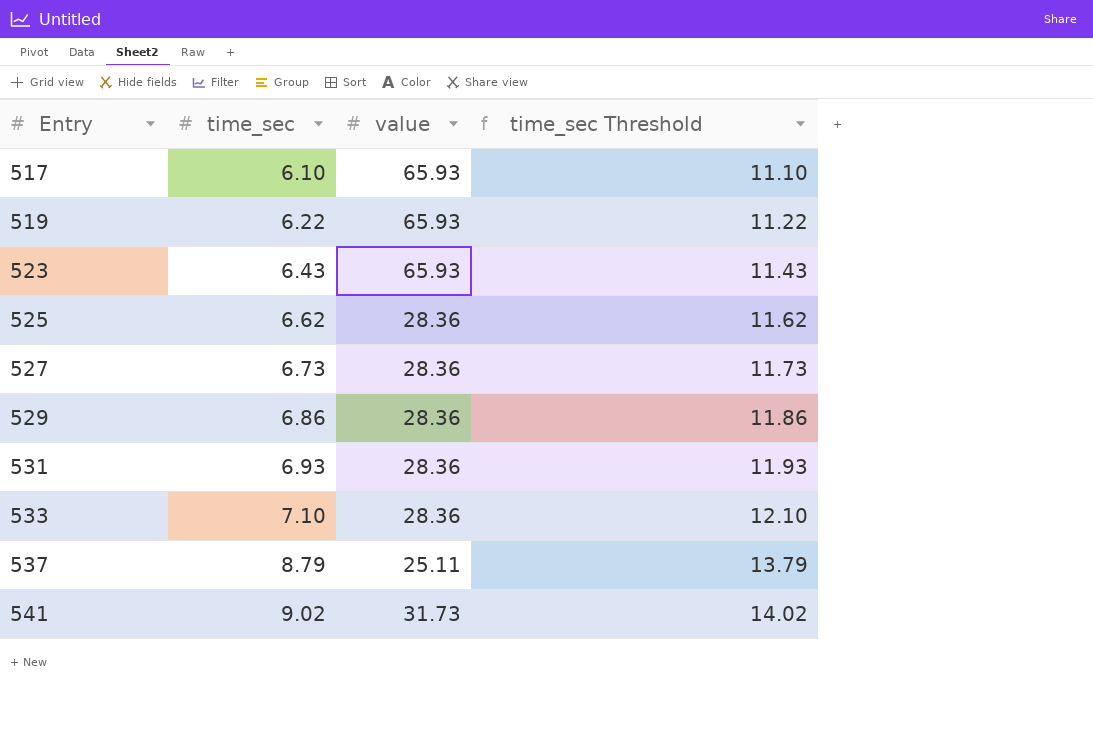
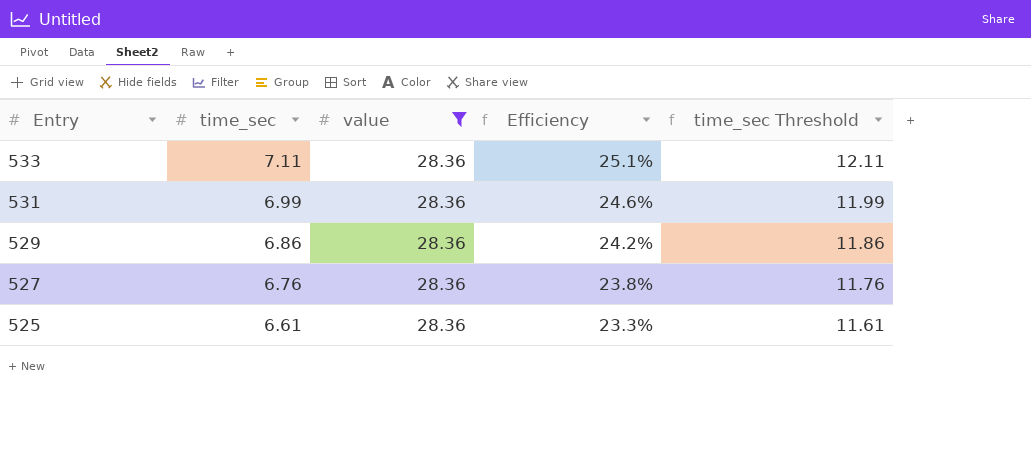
filter: none -> value = 28.36
row order: Entry ascending -> Entry descending
column Efficiency | formula: none -> [time_sec] / [value]
533 | time_sec: 7.10 -> 7.11
533 | time_sec Threshold: 12.10 -> 12.11
531 | time_sec: 6.93 -> 6.99
531 | time_sec Threshold: 11.93 -> 11.99
527 | time_sec: 6.73 -> 6.76
527 | time_sec Threshold: 11.73 -> 11.76
525 | time_sec: 6.62 -> 6.61
525 | time_sec Threshold: 11.62 -> 11.61

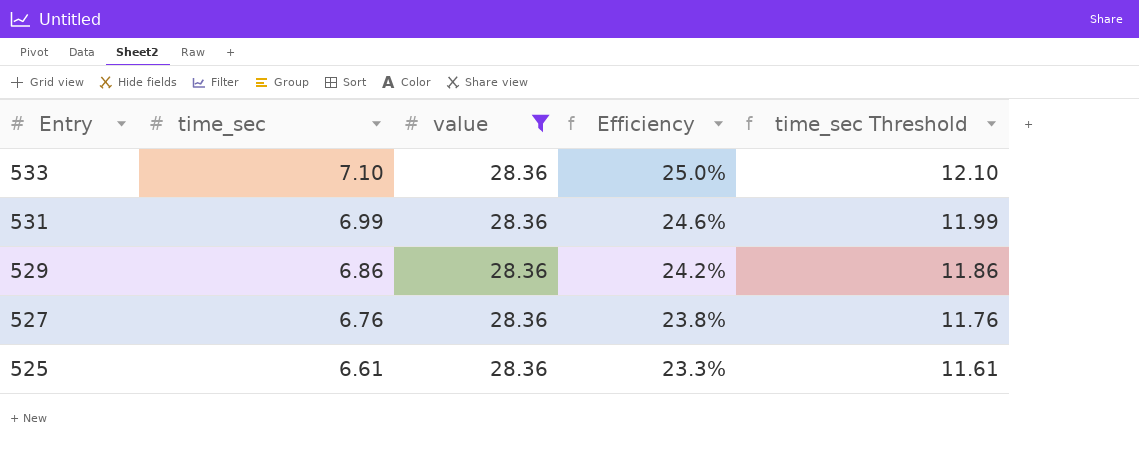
533 | time_sec: 7.11 -> 7.10
533 | Efficiency: 25.1% -> 25.0%
533 | time_sec Threshold: 12.11 -> 12.10

